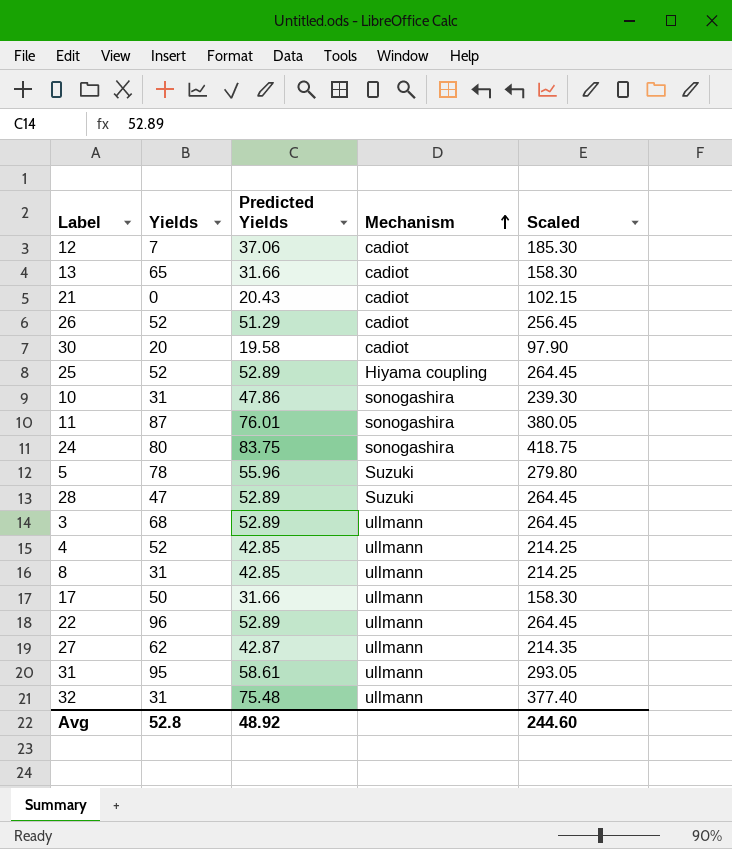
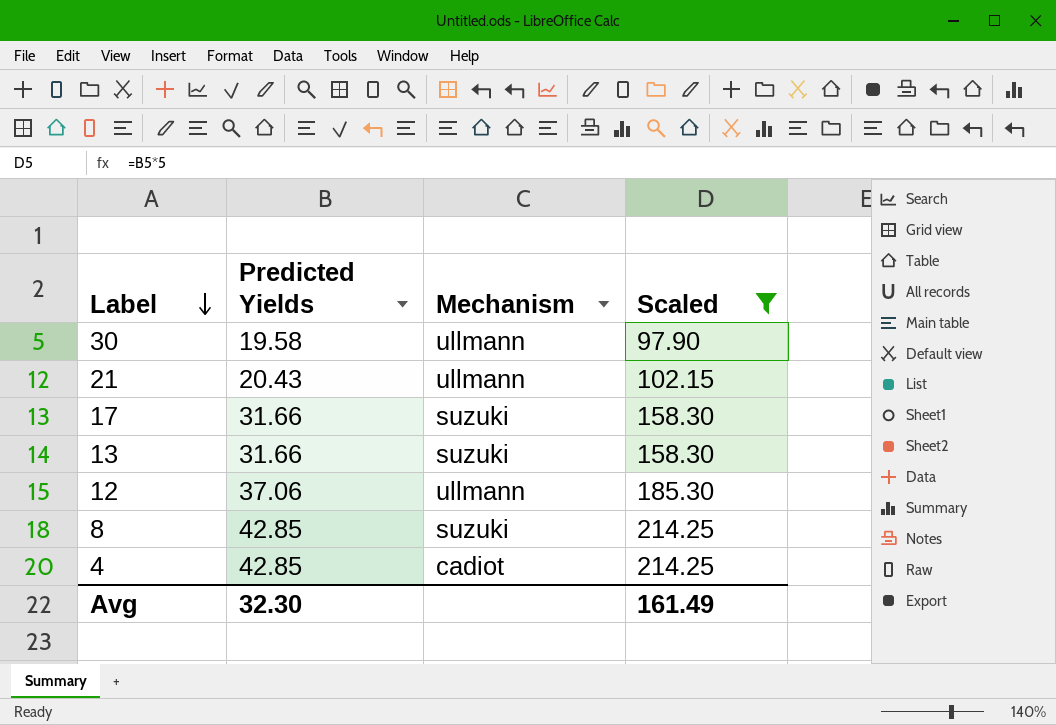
filter: none -> Scaled <= 214.25
row order: Mechanism ascending -> Label descending
column Yields | position: 2 -> none
30 | Mechanism: cadiot -> ullmann
21 | Mechanism: cadiot -> ullmann
17 | Mechanism: ullmann -> suzuki
13 | Mechanism: cadiot -> suzuki
12 | Mechanism: cadiot -> ullmann
8 | Mechanism: ullmann -> suzuki
4 | Mechanism: ullmann -> cadiot
Avg | Predicted Yields: 48.92 -> 32.30
Avg | Scaled: 244.60 -> 161.49

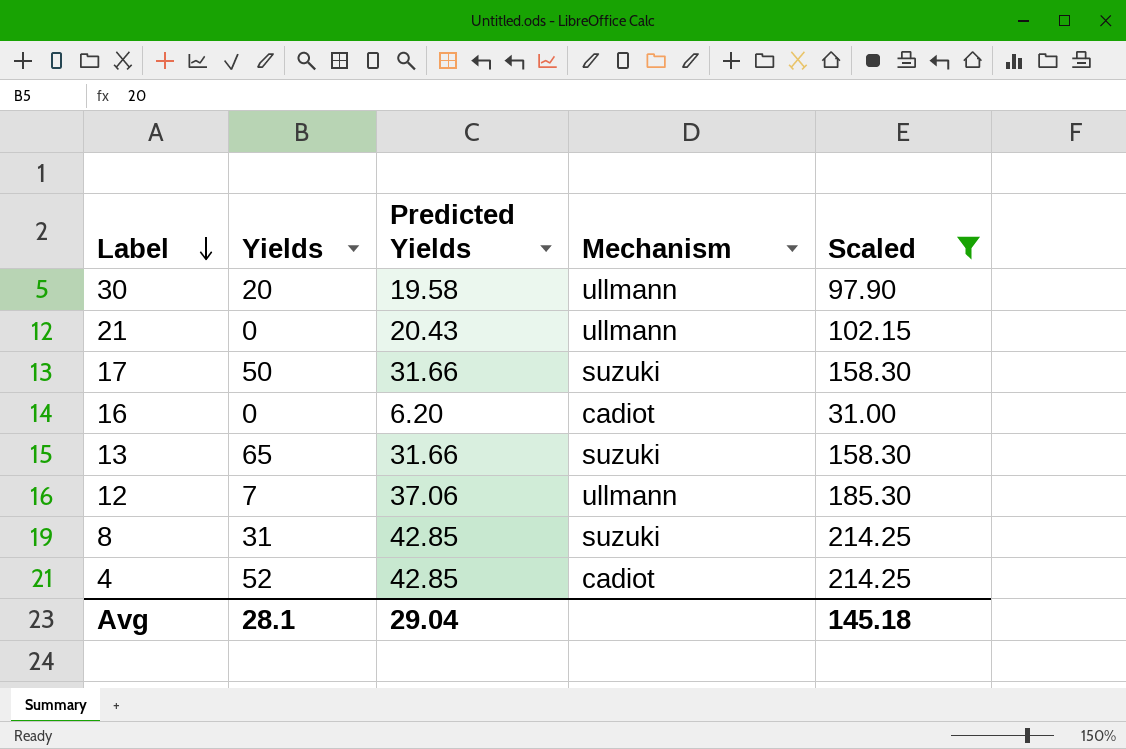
column Yields | position: none -> 2
row 16: none -> 0 | 6.20 | cadiot | 31.00
Avg | Predicted Yields: 32.30 -> 29.04
Avg | Scaled: 161.49 -> 145.18

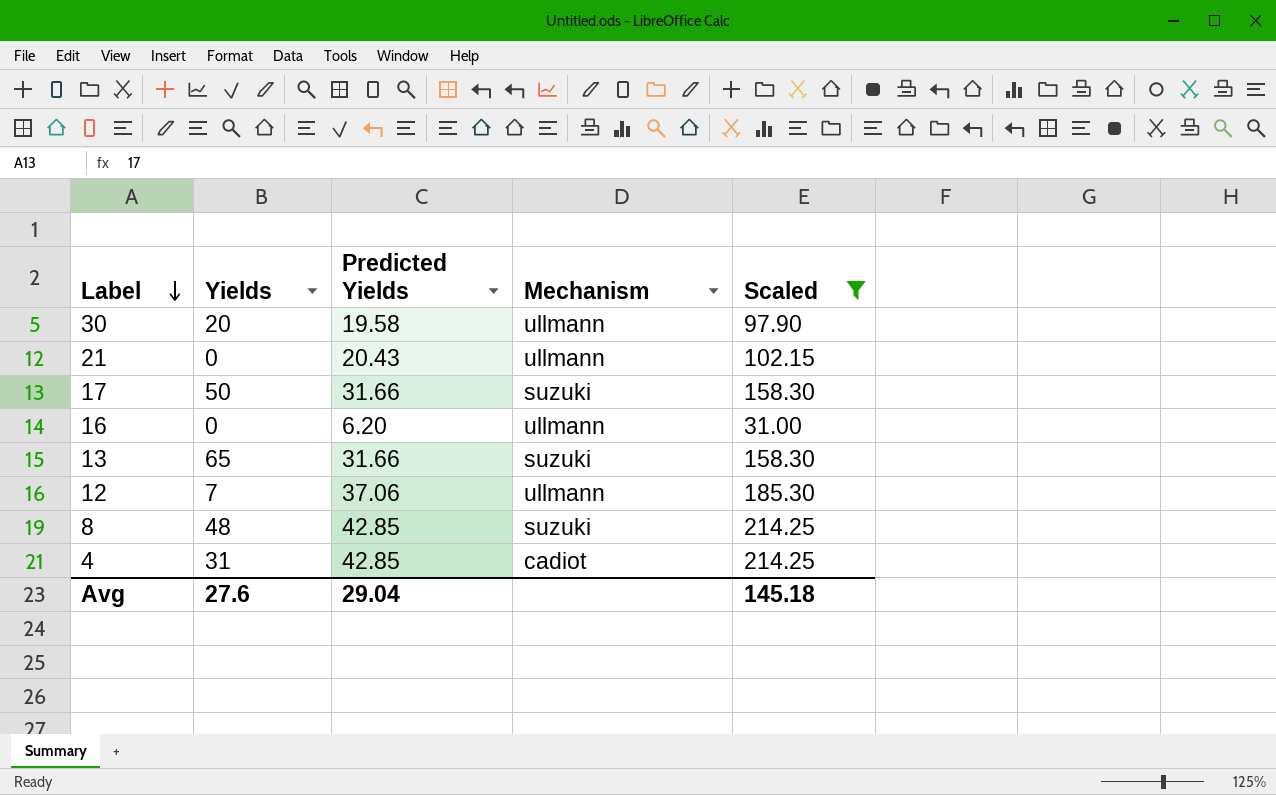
16 | Mechanism: cadiot -> ullmann
8 | Yields: 31 -> 48
4 | Yields: 52 -> 31
Avg | Yields: 28.1 -> 27.6

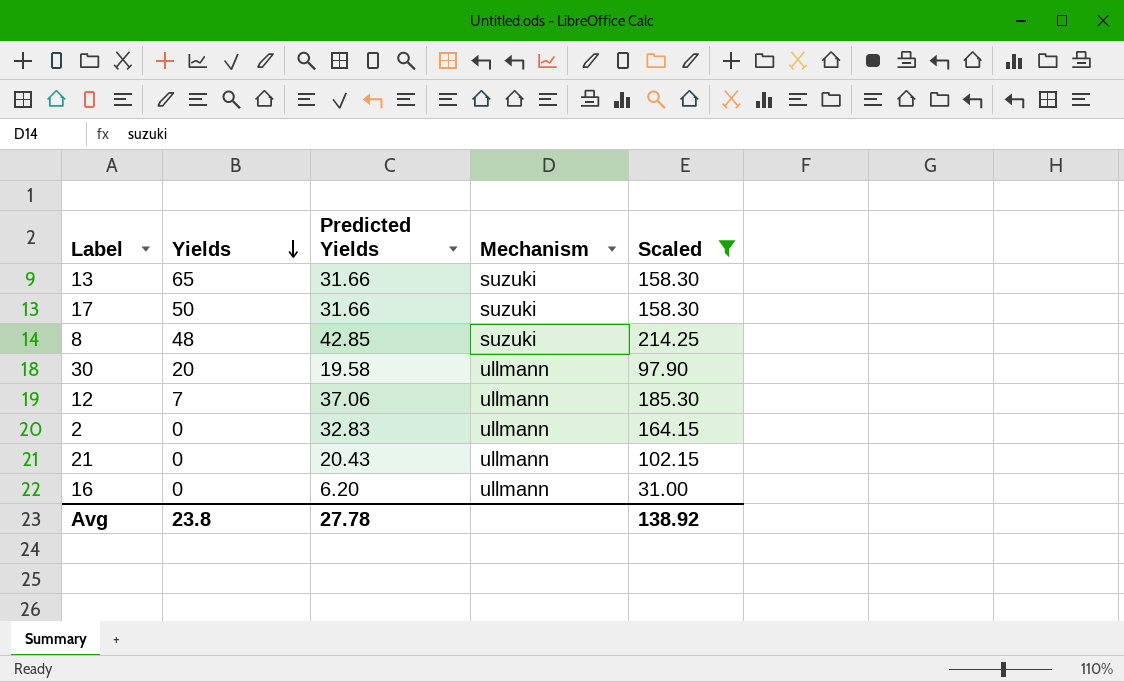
row order: Label descending -> Yields descending
row 4: 31 | 42.85 | cadiot | 214.25 -> none
row 2: none -> 0 | 32.83 | ullmann | 164.15
Avg | Yields: 27.6 -> 23.8
Avg | Predicted Yields: 29.04 -> 27.78
Avg | Scaled: 145.18 -> 138.92

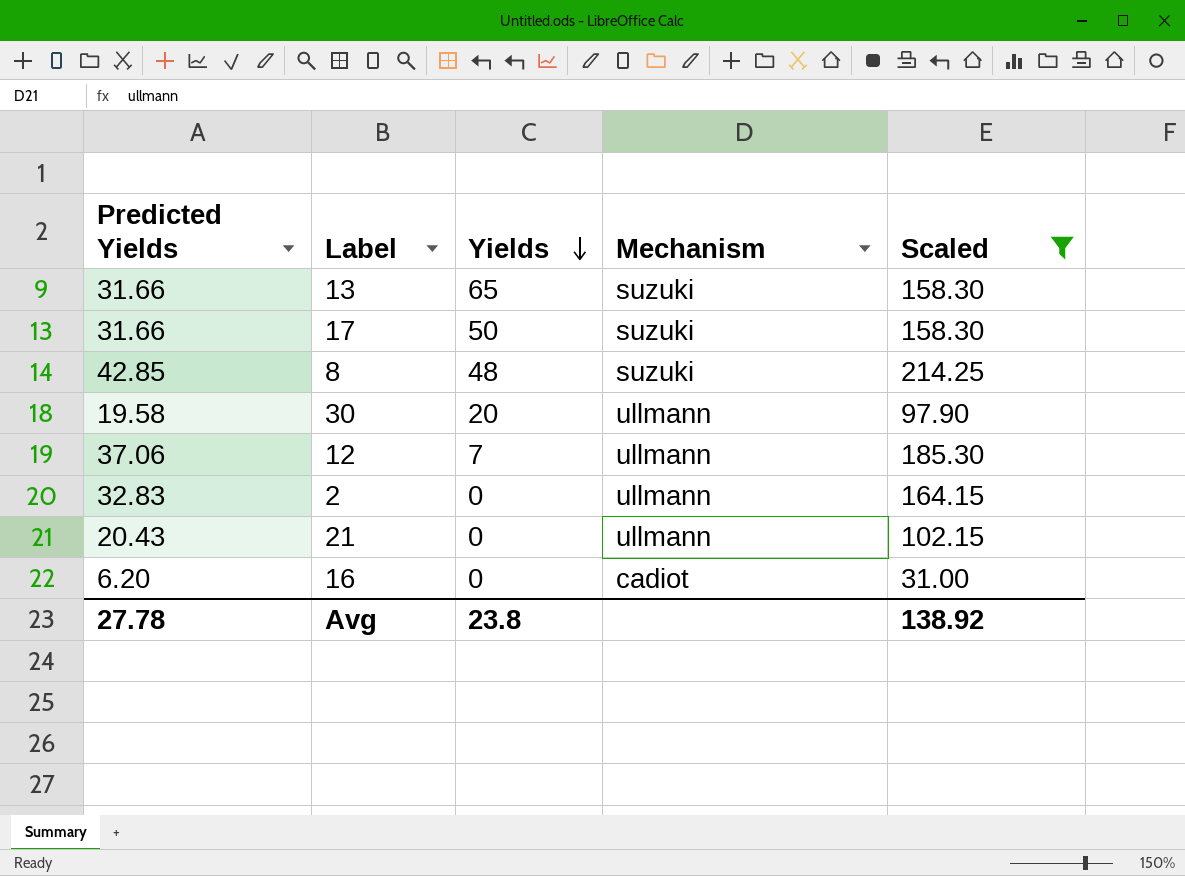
column Predicted Yields | position: 3 -> 1
16 | Mechanism: ullmann -> cadiot

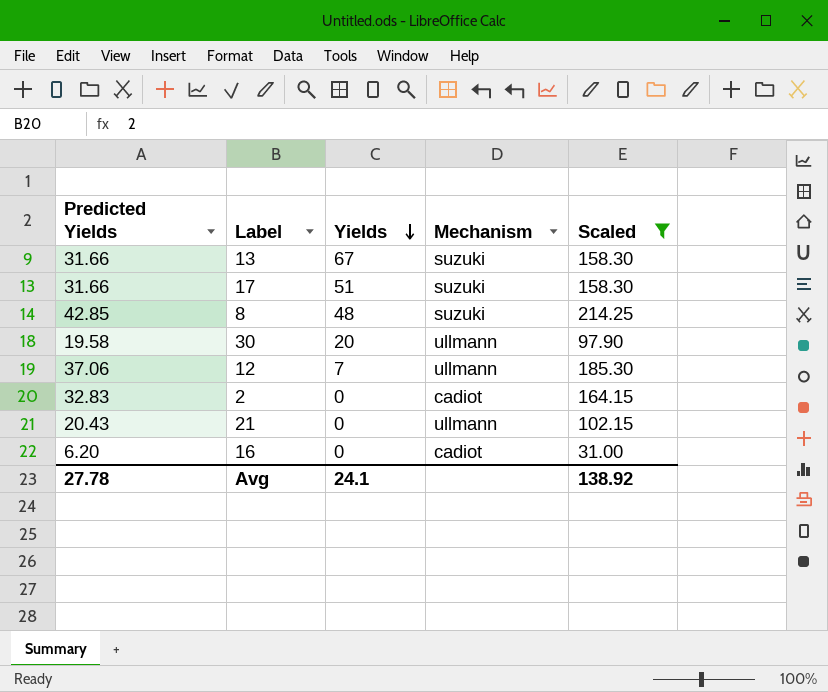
13 | Yields: 65 -> 67
17 | Yields: 50 -> 51
2 | Mechanism: ullmann -> cadiot
Avg | Yields: 23.8 -> 24.1

